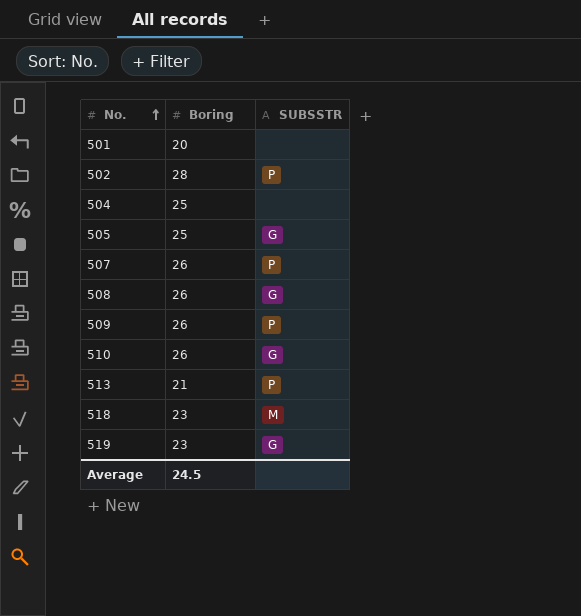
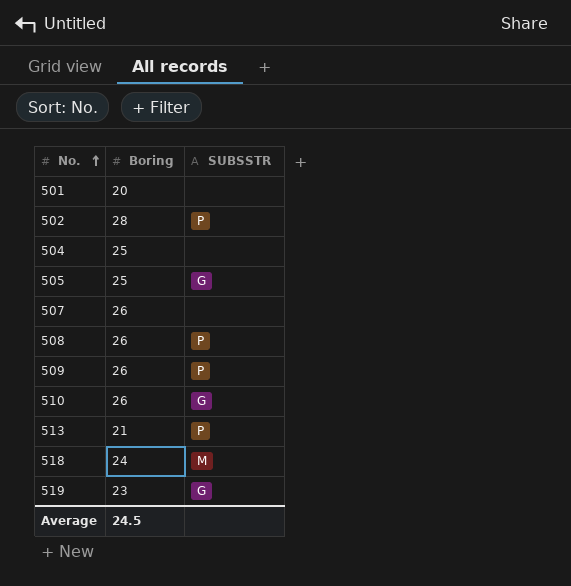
507 | SUBSSTR: P -> none
508 | SUBSSTR: G -> P
518 | Boring: 23 -> 24

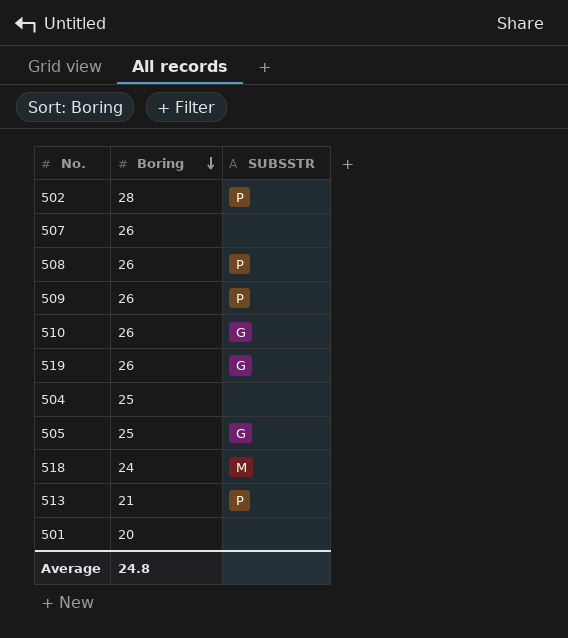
row order: No. ascending -> Boring descending
519 | Boring: 23 -> 26
Average | Boring: 24.5 -> 24.8

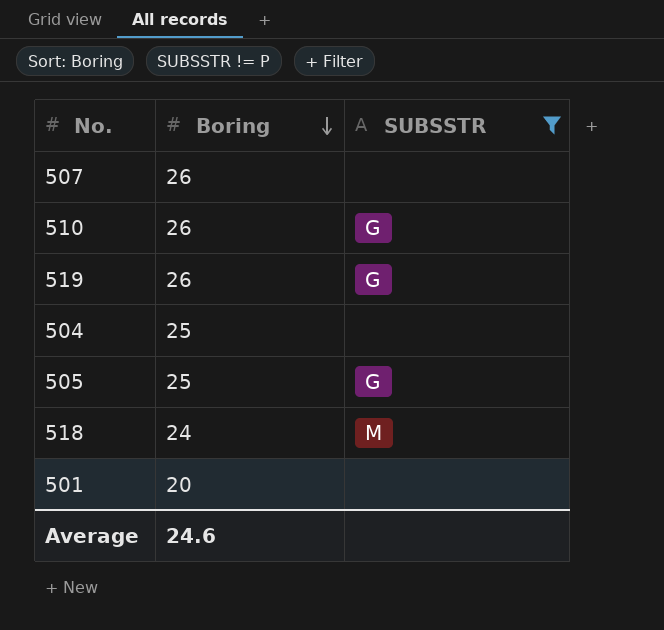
filter: none -> SUBSSTR != P
Average | Boring: 24.8 -> 24.6

